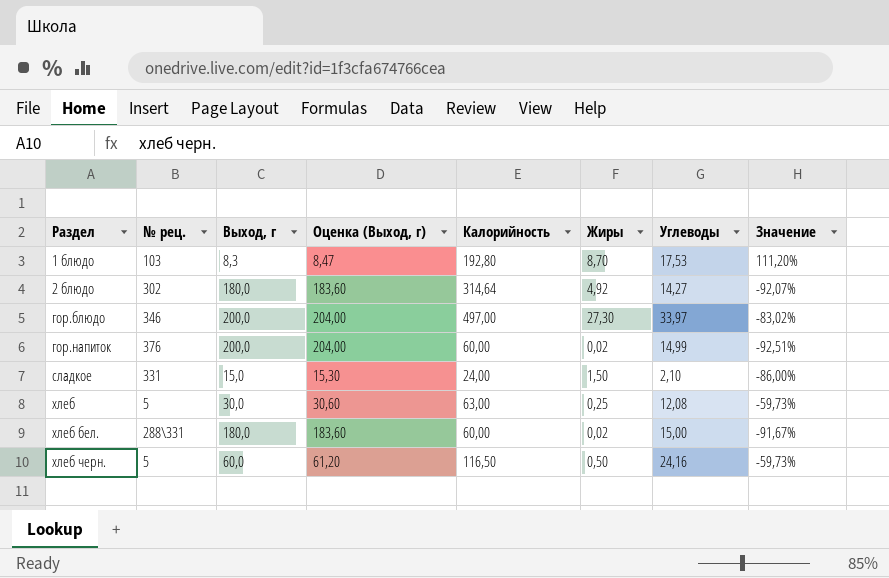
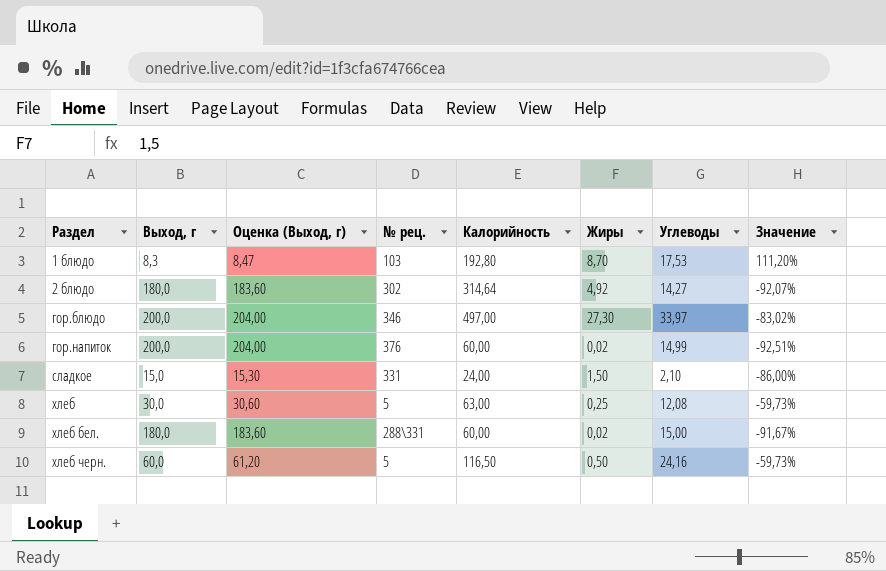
column № рец. | position: 2 -> 4

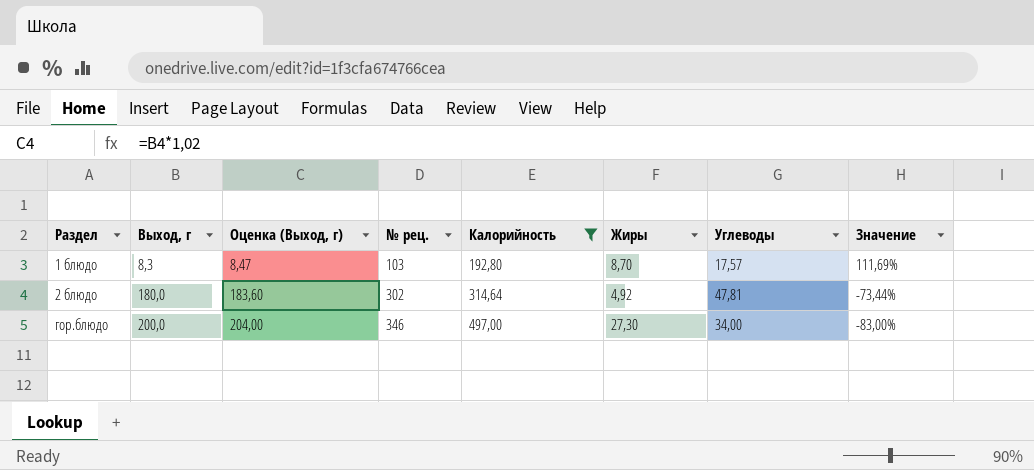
filter: none -> Калорийность >= 192,80
1 блюдо | Углеводы: 17,53 -> 17,57
1 блюдо | Значение: 111,20% -> 111,69%
2 блюдо | Углеводы: 14,27 -> 47,81
2 блюдо | Значение: -92,07% -> -73,44%
гор.блюдо | Углеводы: 33,97 -> 34,00
гор.блюдо | Значение: -83,02% -> -83,00%

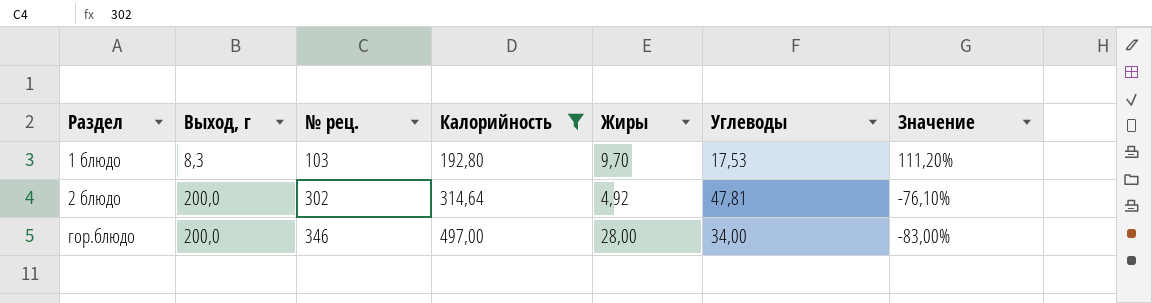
column Оценка (Выход, г) | formula: [Выход, г] * 1,02 -> none
1 блюдо | Жиры: 8,70 -> 9,70
1 блюдо | Углеводы: 17,57 -> 17,53
1 блюдо | Значение: 111,69% -> 111,20%
2 блюдо | Выход, г: 180,0 -> 200,0
2 блюдо | Значение: -73,44% -> -76,10%
гор.блюдо | Жиры: 27,30 -> 28,00

